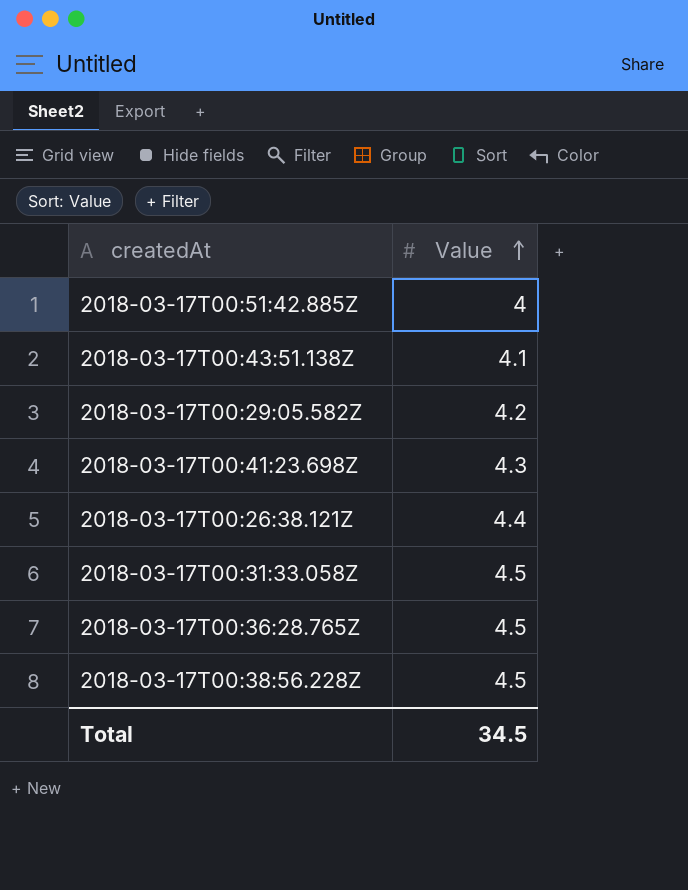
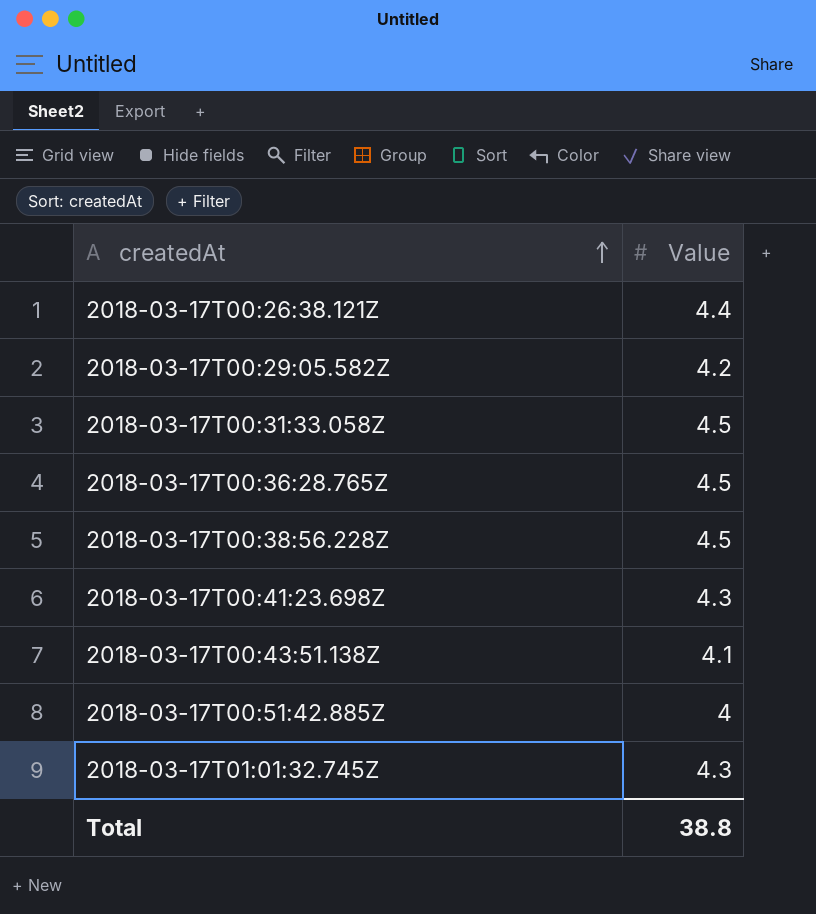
row order: Value ascending -> createdAt ascending
row 2018-03-17T01:01:32.745Z: none -> 4.3
Total | Value: 34.5 -> 38.8

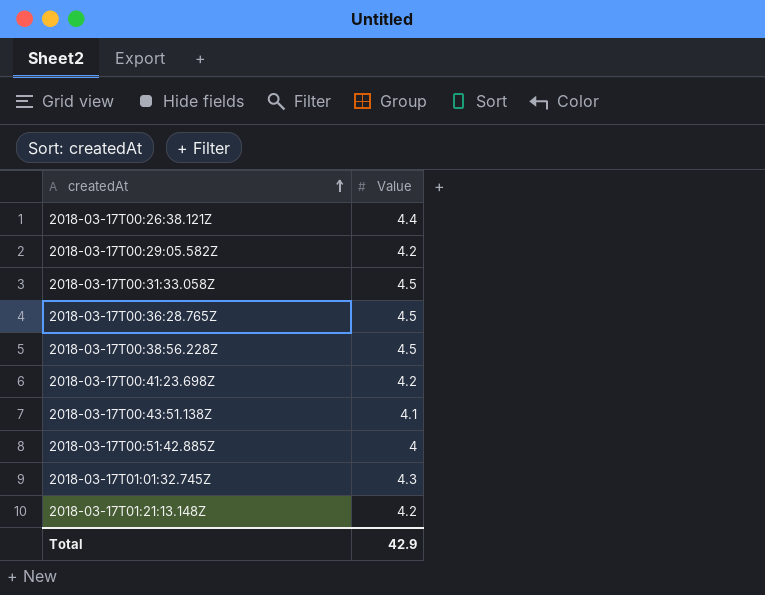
2018-03-17T00:41:23.698Z | Value: 4.3 -> 4.2
row 2018-03-17T01:21:13.148Z: none -> 4.2
Total | Value: 38.8 -> 42.9

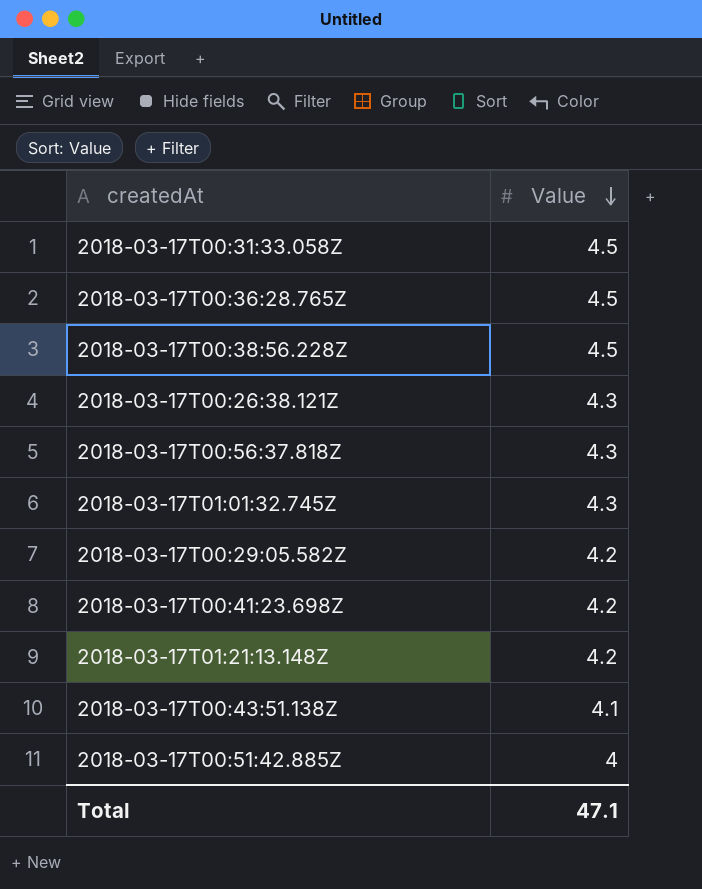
row order: createdAt ascending -> Value descending
2018-03-17T00:26:38.121Z | Value: 4.4 -> 4.3
row 2018-03-17T00:56:37.818Z: none -> 4.3
Total | Value: 42.9 -> 47.1

